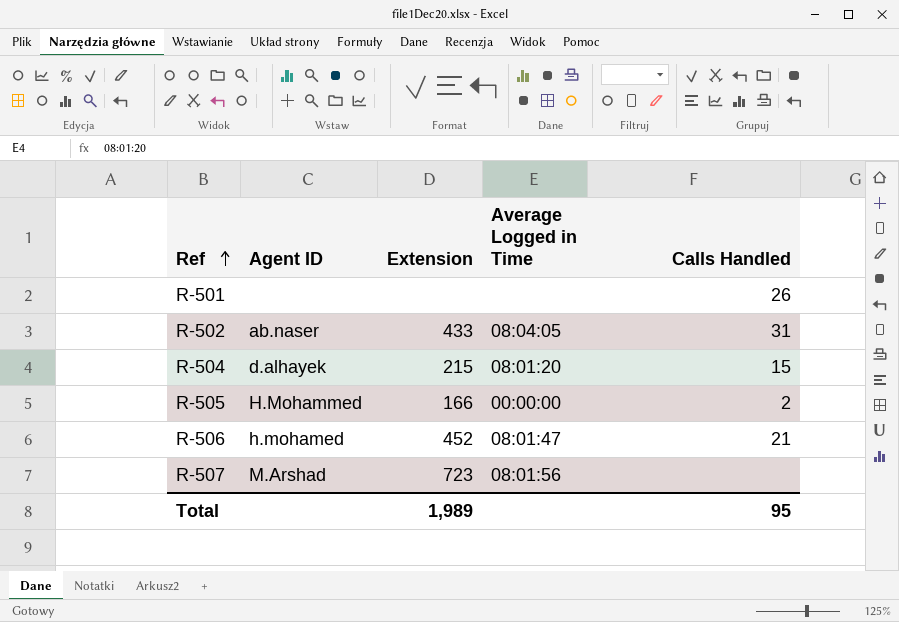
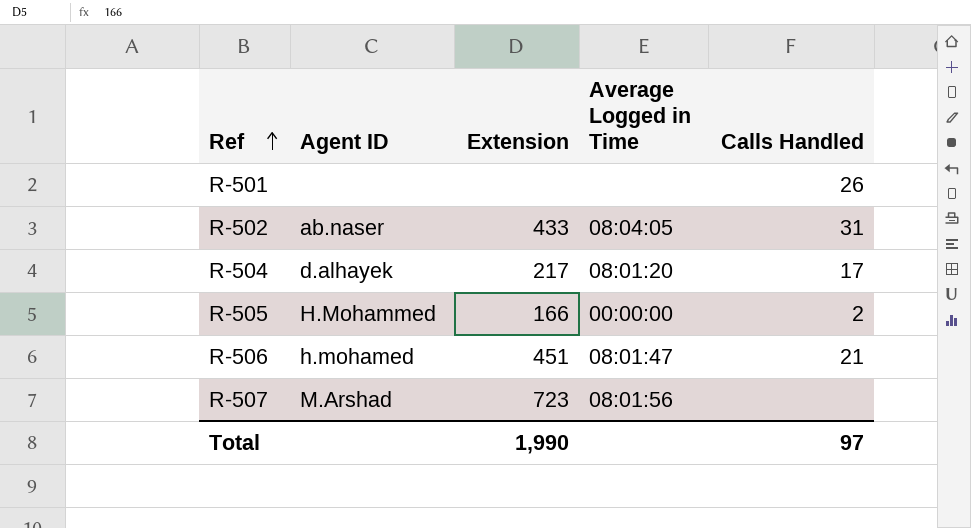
R-504 | Extension: 215 -> 217
R-504 | Calls Handled: 15 -> 17
R-506 | Extension: 452 -> 451
Total | Extension: 1,989 -> 1,990
Total | Calls Handled: 95 -> 97

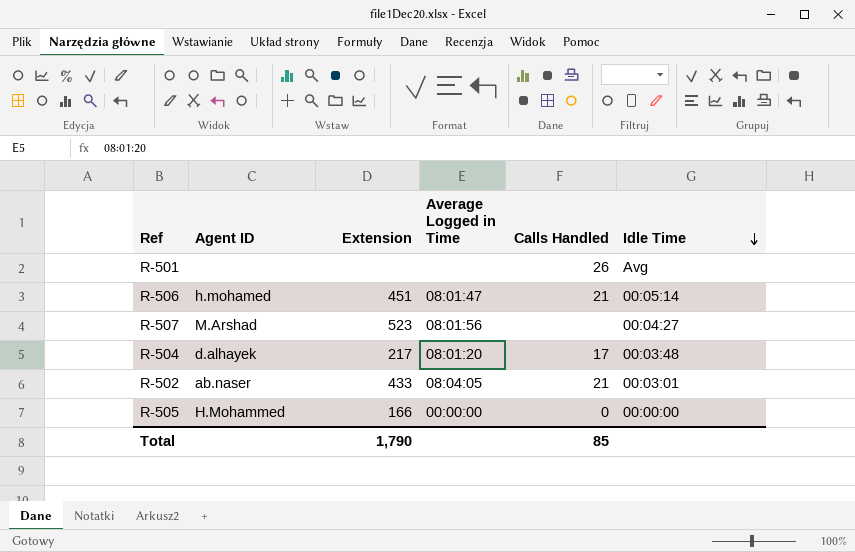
row order: Ref ascending -> Idle Time descending
column Idle Time | position: none -> 6
R-507 | Extension: 723 -> 523
R-502 | Calls Handled: 31 -> 21
R-505 | Calls Handled: 2 -> 0
Total | Extension: 1,990 -> 1,790
Total | Calls Handled: 97 -> 85

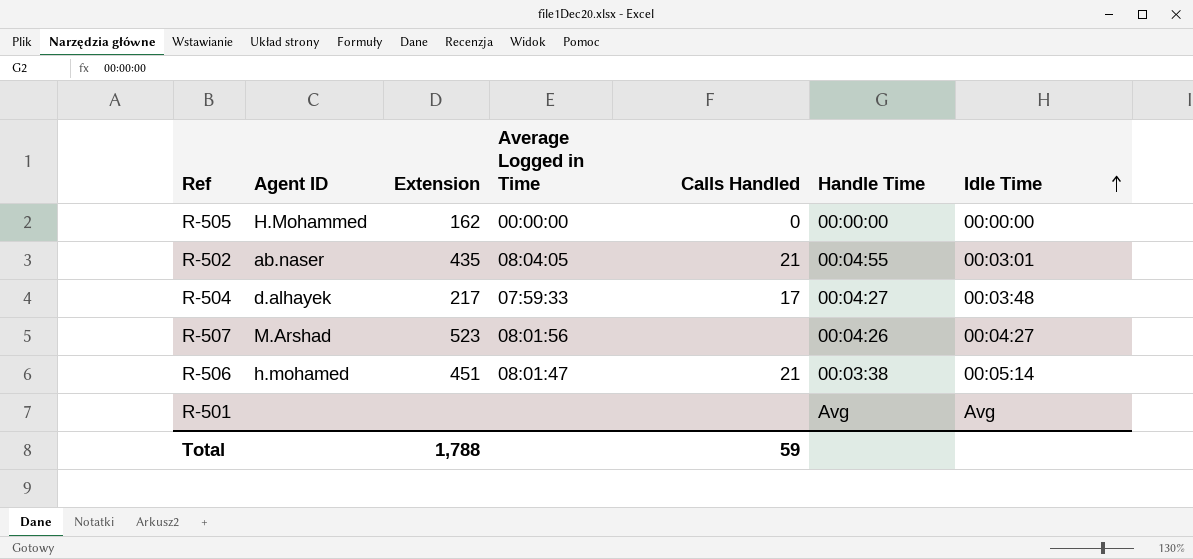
row order: Idle Time descending -> Idle Time ascending
column Handle Time | position: none -> 6
R-505 | Extension: 166 -> 162
R-502 | Extension: 433 -> 435
R-504 | Average Logged in Time: 08:01:20 -> 07:59:33
R-501 | Calls Handled: 26 -> none
Total | Extension: 1,790 -> 1,788
Total | Calls Handled: 85 -> 59

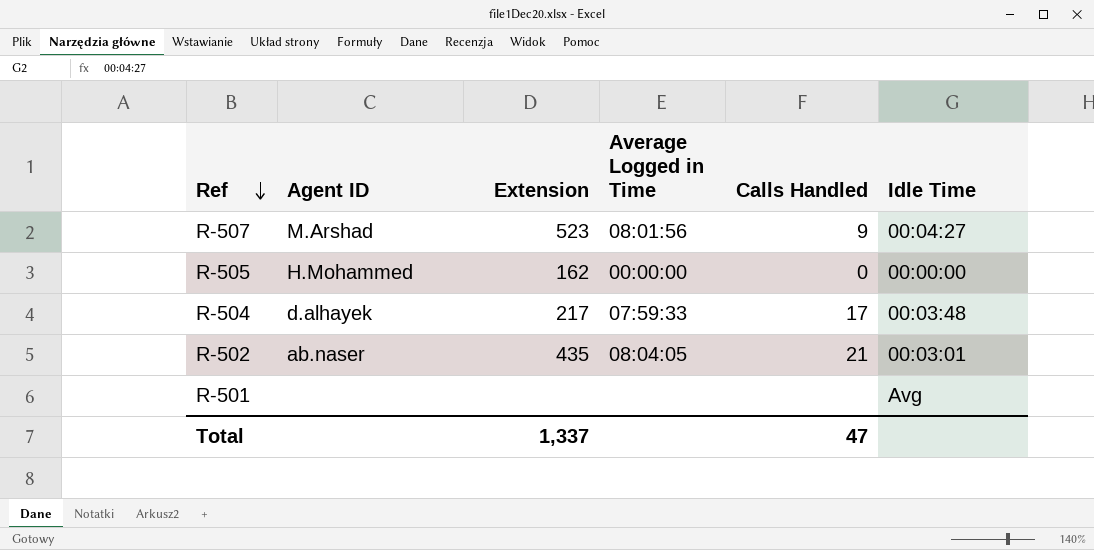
row order: Idle Time ascending -> Ref descending
column Handle Time | position: 6 -> none
row R-506: h.mohamed | 451 | 08:01:47 | 21 | 00:03:38 | 00:05:14 -> none
R-507 | Calls Handled: none -> 9
Total | Extension: 1,788 -> 1,337
Total | Calls Handled: 59 -> 47

